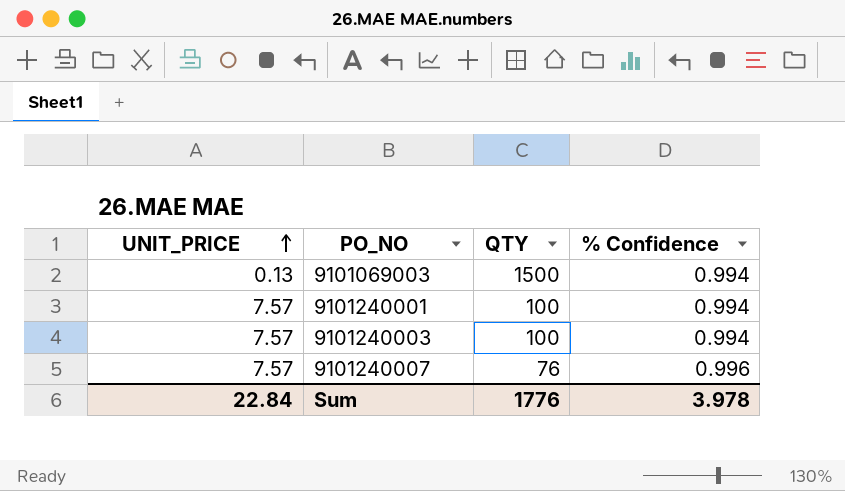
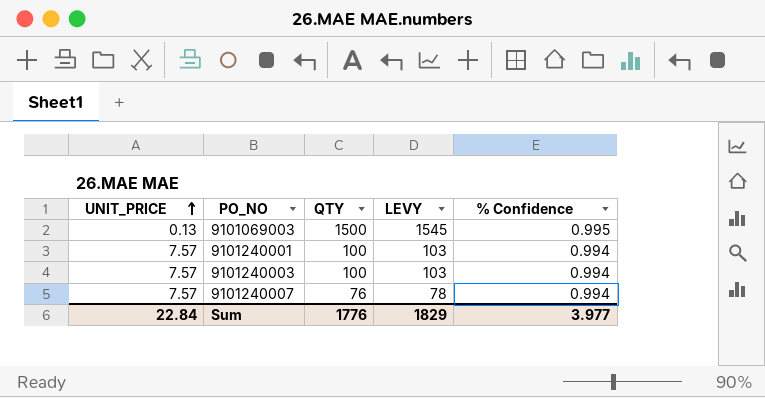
column LEVY | formula: none -> [QTY] * 1.03
9101069003 | % Confidence: 0.994 -> 0.995
9101240007 | % Confidence: 0.996 -> 0.994
Sum | % Confidence: 3.978 -> 3.977

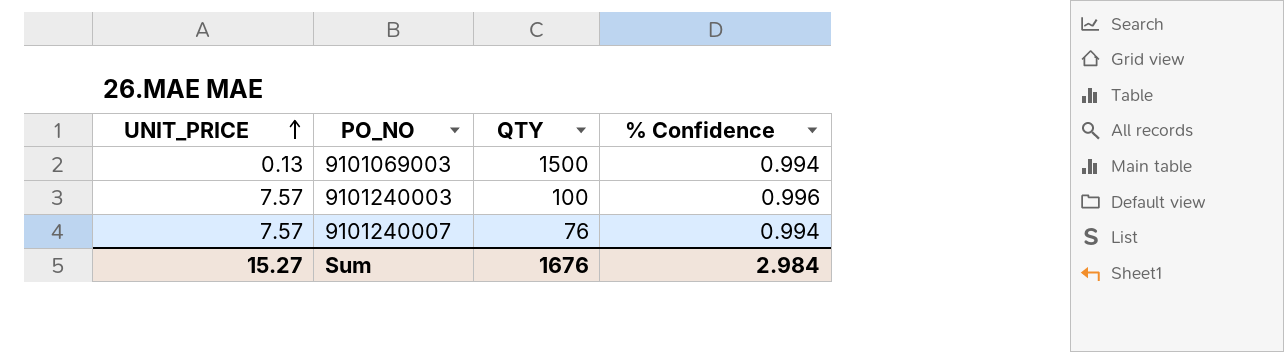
column LEVY | formula: [QTY] * 1.03 -> none
row 9101240001: 7.57 | 100 | 103 | 0.994 -> none
9101069003 | % Confidence: 0.995 -> 0.994
9101240003 | % Confidence: 0.994 -> 0.996
Sum | UNIT_PRICE: 22.84 -> 15.27
Sum | QTY: 1776 -> 1676
Sum | % Confidence: 3.977 -> 2.984

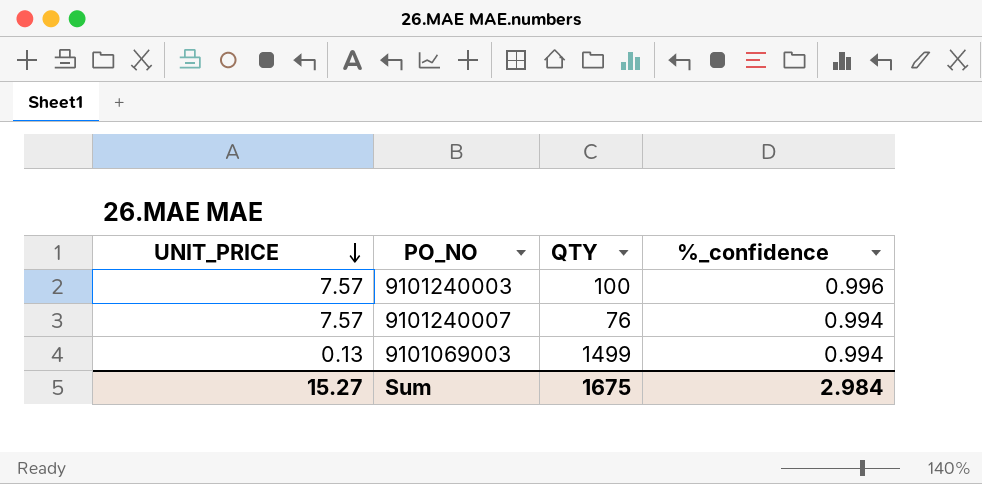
row order: UNIT_PRICE ascending -> UNIT_PRICE descending
column name: % Confidence -> %_confidence
9101069003 | QTY: 1500 -> 1499
Sum | QTY: 1676 -> 1675

